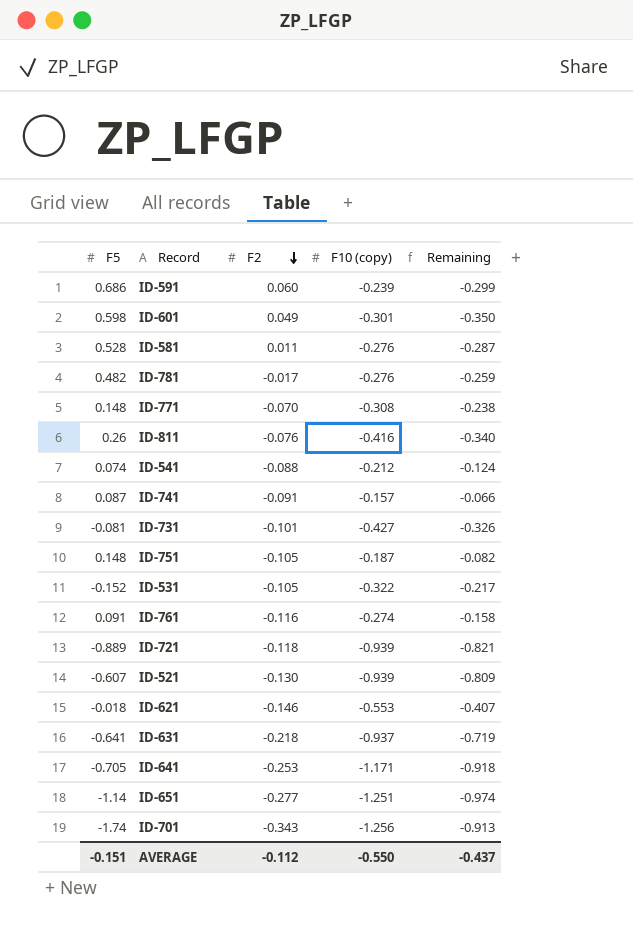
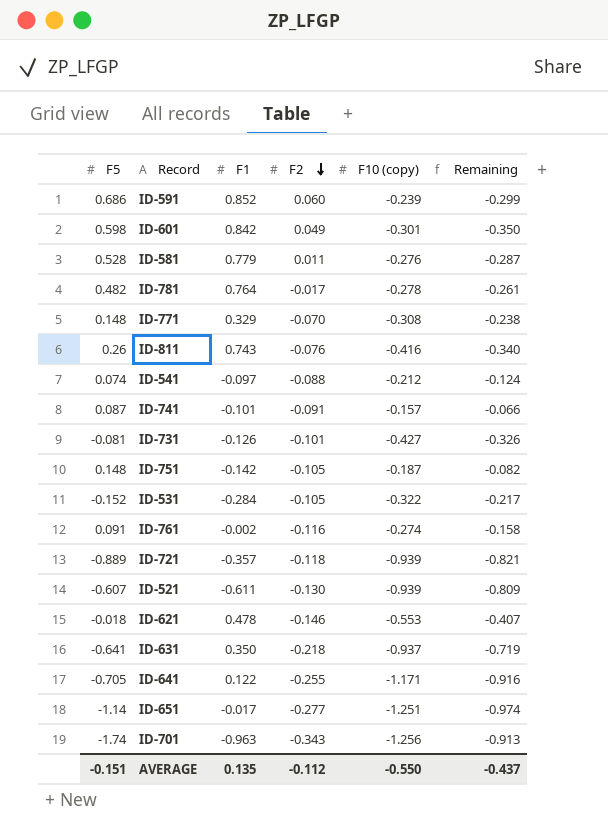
column F1 | position: none -> 3
ID-781 | F10 (copy): -0.276 -> -0.278
ID-781 | Remaining: -0.259 -> -0.261
ID-641 | F2: -0.253 -> -0.255
ID-641 | Remaining: -0.918 -> -0.916

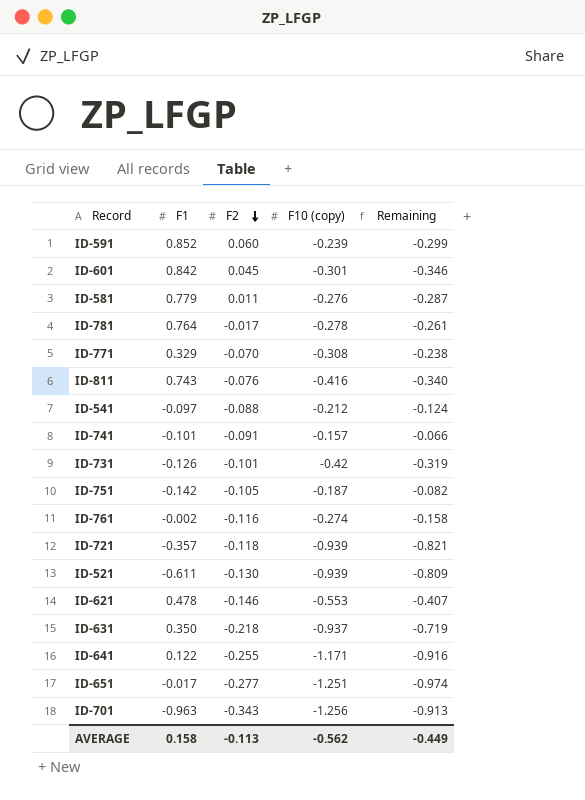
column F5 | position: 1 -> none
row ID-531: -0.152 | -0.284 | -0.105 | -0.322 | -0.217 -> none
ID-601 | F2: 0.049 -> 0.045
ID-601 | Remaining: -0.350 -> -0.346
ID-731 | F10 (copy): -0.427 -> -0.42
ID-731 | Remaining: -0.326 -> -0.319
AVERAGE | F1: 0.135 -> 0.158
AVERAGE | F2: -0.112 -> -0.113
AVERAGE | F10 (copy): -0.550 -> -0.562
AVERAGE | Remaining: -0.437 -> -0.449

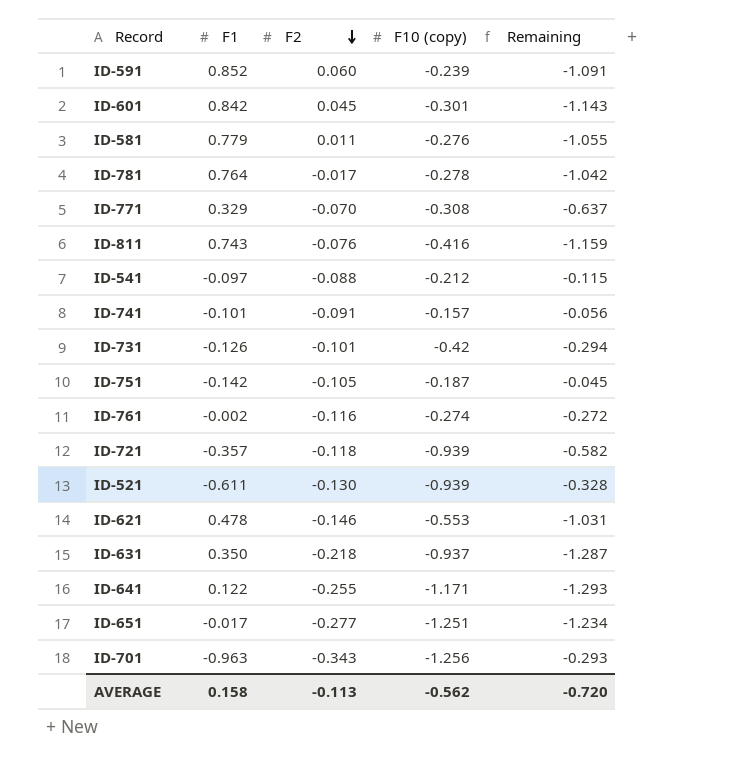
column Remaining | formula: [F10 (copy)] - [F2] -> [F10 (copy)] - [F1]
AVERAGE | Remaining: -0.449 -> -0.720

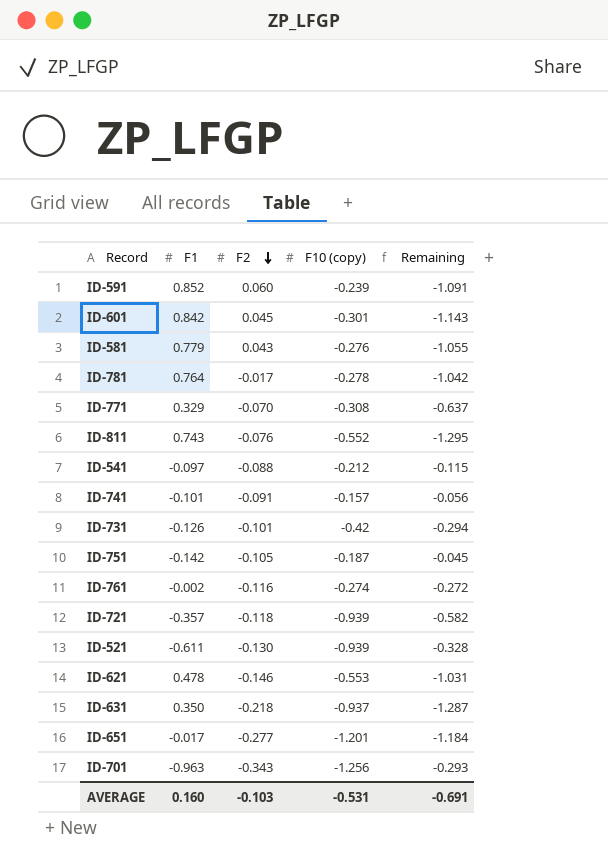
row ID-641: 0.122 | -0.255 | -1.171 | -1.293 -> none
ID-581 | F2: 0.011 -> 0.043
ID-811 | F10 (copy): -0.416 -> -0.552
ID-811 | Remaining: -1.159 -> -1.295
ID-651 | F10 (copy): -1.251 -> -1.201
ID-651 | Remaining: -1.234 -> -1.184
AVERAGE | F1: 0.158 -> 0.160
AVERAGE | F2: -0.113 -> -0.103
AVERAGE | F10 (copy): -0.562 -> -0.531
AVERAGE | Remaining: -0.720 -> -0.691

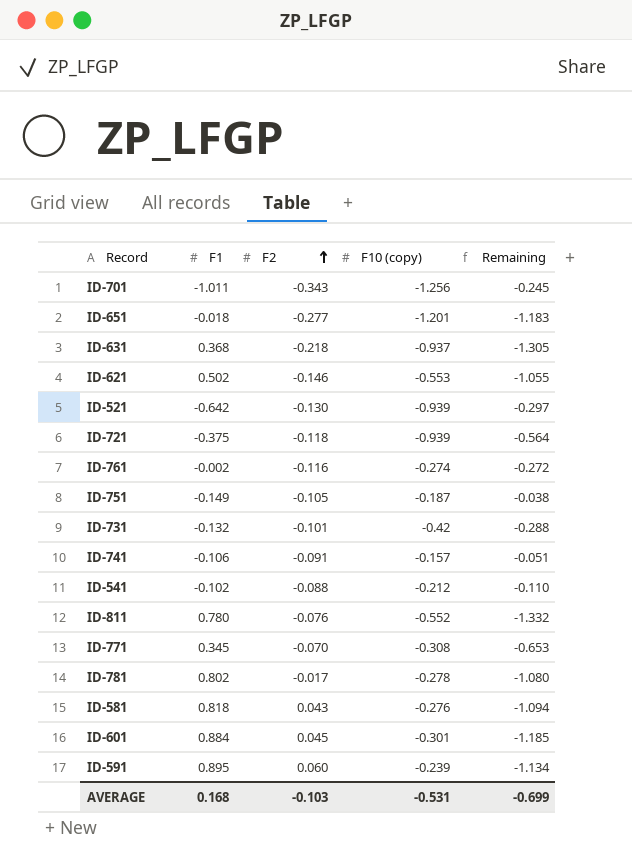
row order: F2 descending -> F2 ascending
ID-701 | F1: -0.963 -> -1.011
ID-701 | Remaining: -0.293 -> -0.245
ID-651 | F1: -0.017 -> -0.018
ID-651 | Remaining: -1.184 -> -1.183
ID-631 | F1: 0.350 -> 0.368
ID-631 | Remaining: -1.287 -> -1.305
ID-621 | F1: 0.478 -> 0.502
ID-621 | Remaining: -1.031 -> -1.055
ID-521 | F1: -0.611 -> -0.642
ID-521 | Remaining: -0.328 -> -0.297
ID-721 | F1: -0.357 -> -0.375
ID-721 | Remaining: -0.582 -> -0.564
ID-751 | F1: -0.142 -> -0.149
ID-751 | Remaining: -0.045 -> -0.038
ID-731 | F1: -0.126 -> -0.132
ID-731 | Remaining: -0.294 -> -0.288
ID-741 | F1: -0.101 -> -0.106
ID-741 | Remaining: -0.056 -> -0.051
ID-541 | F1: -0.097 -> -0.102
ID-541 | Remaining: -0.115 -> -0.110
ID-811 | F1: 0.743 -> 0.780
ID-811 | Remaining: -1.295 -> -1.332
ID-771 | F1: 0.329 -> 0.345
ID-771 | Remaining: -0.637 -> -0.653
ID-781 | F1: 0.764 -> 0.802
ID-781 | Remaining: -1.042 -> -1.080
ID-581 | F1: 0.779 -> 0.818
ID-581 | Remaining: -1.055 -> -1.094
ID-601 | F1: 0.842 -> 0.884
ID-601 | Remaining: -1.143 -> -1.185
ID-591 | F1: 0.852 -> 0.895
ID-591 | Remaining: -1.091 -> -1.134
AVERAGE | F1: 0.160 -> 0.168
AVERAGE | Remaining: -0.691 -> -0.699

